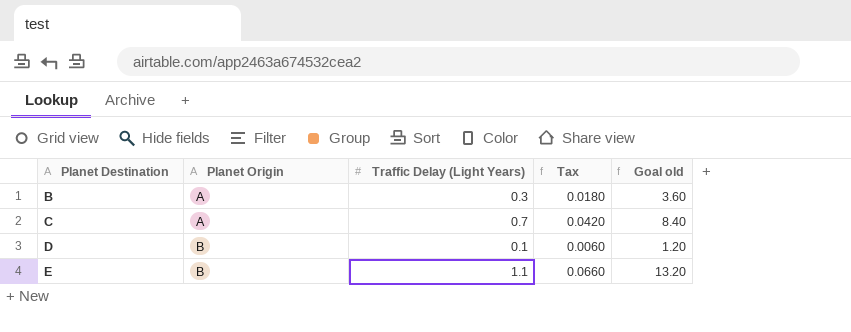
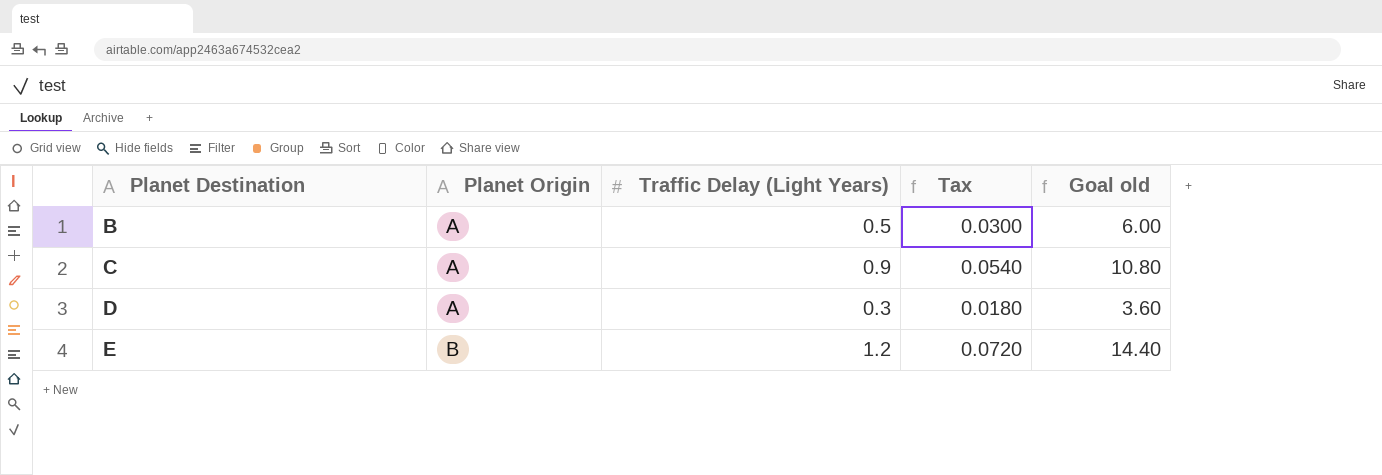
B | Traffic Delay (Light Years): 0.3 -> 0.5
B | Tax: 0.0180 -> 0.0300
B | Goal old: 3.60 -> 6.00
C | Traffic Delay (Light Years): 0.7 -> 0.9
C | Tax: 0.0420 -> 0.0540
C | Goal old: 8.40 -> 10.80
D | Planet Origin: B -> A
D | Traffic Delay (Light Years): 0.1 -> 0.3
D | Tax: 0.0060 -> 0.0180
D | Goal old: 1.20 -> 3.60
E | Traffic Delay (Light Years): 1.1 -> 1.2
E | Tax: 0.0660 -> 0.0720
E | Goal old: 13.20 -> 14.40

